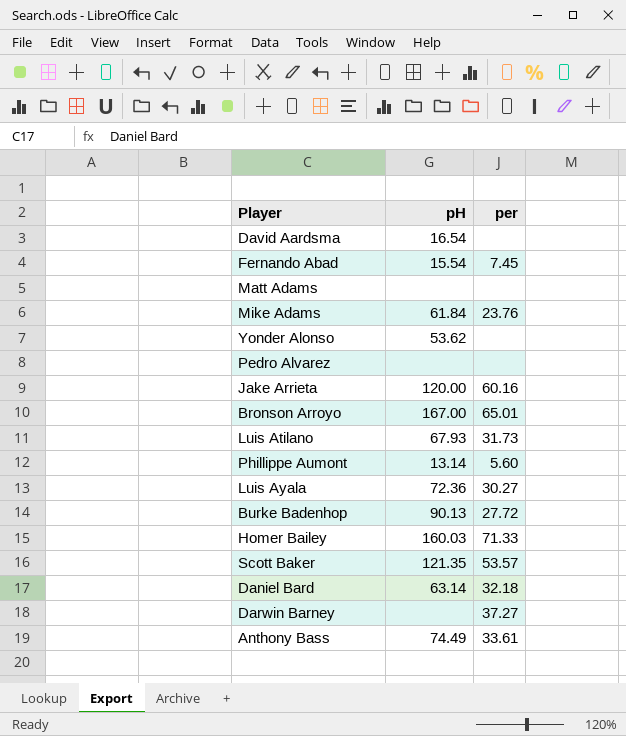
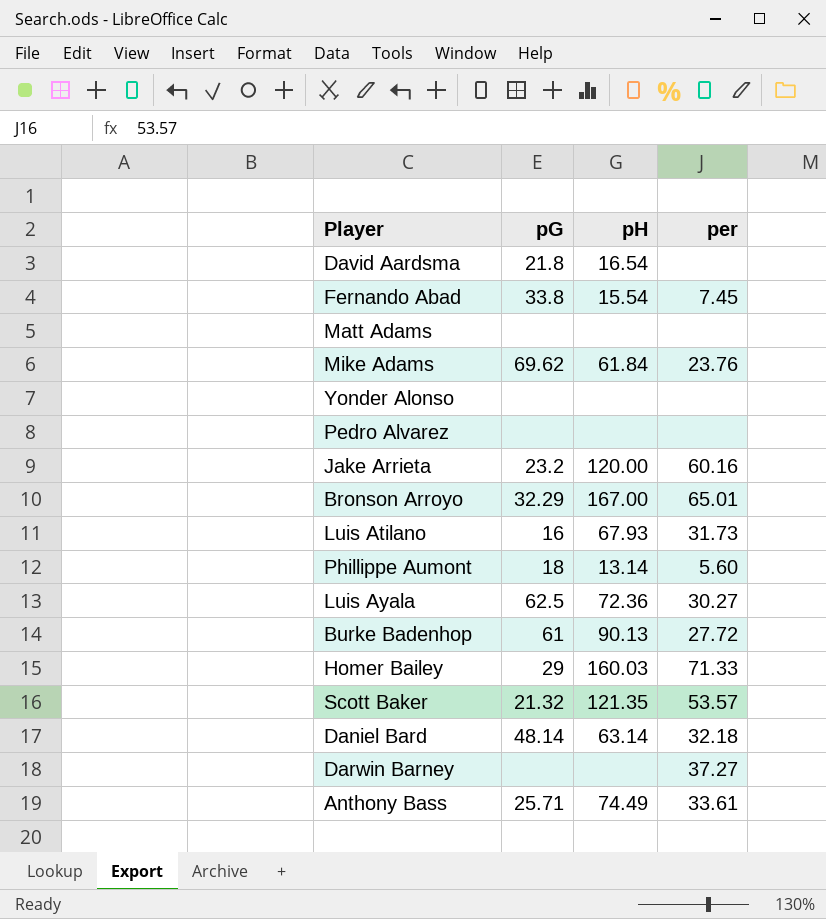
column pG | position: none -> 2
Yonder Alonso | pH: 53.62 -> none

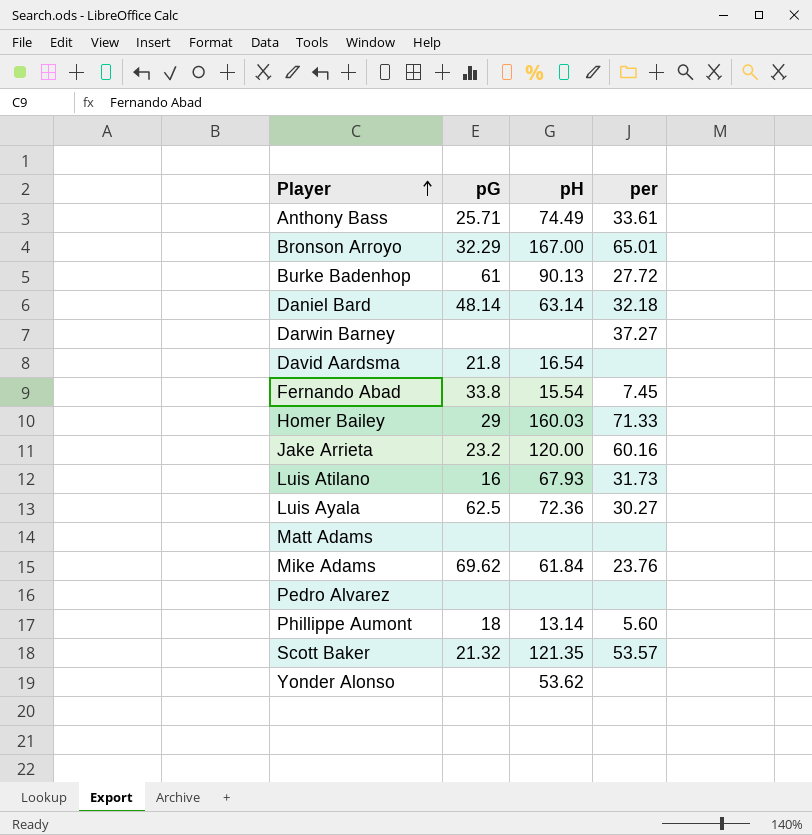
row order: none -> Player ascending
Yonder Alonso | pH: none -> 53.62

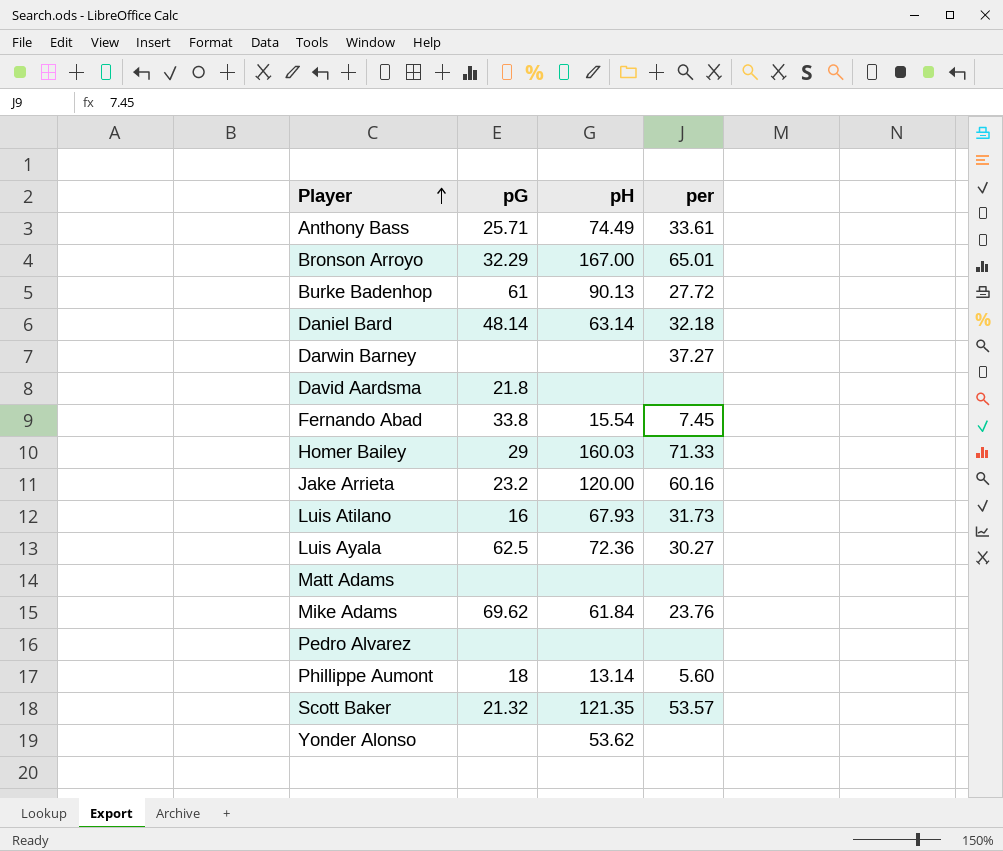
David Aardsma | pH: 16.54 -> none

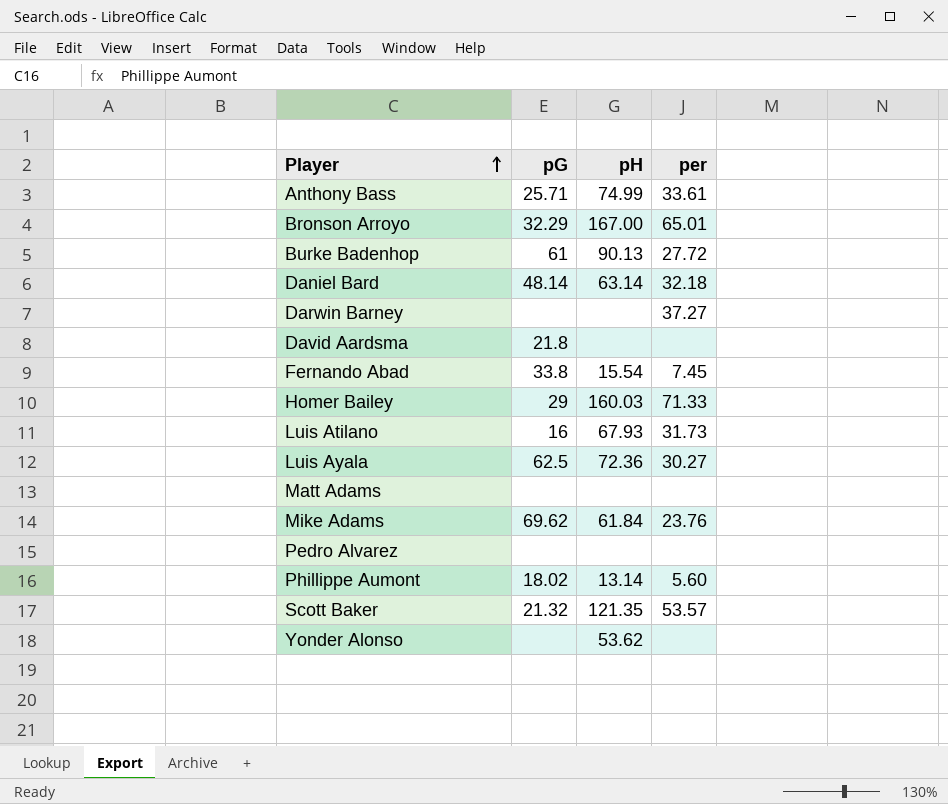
row Jake Arrieta: 23.2 | 120.00 | 60.16 -> none
Anthony Bass | pH: 74.49 -> 74.99
Phillippe Aumont | pG: 18 -> 18.02

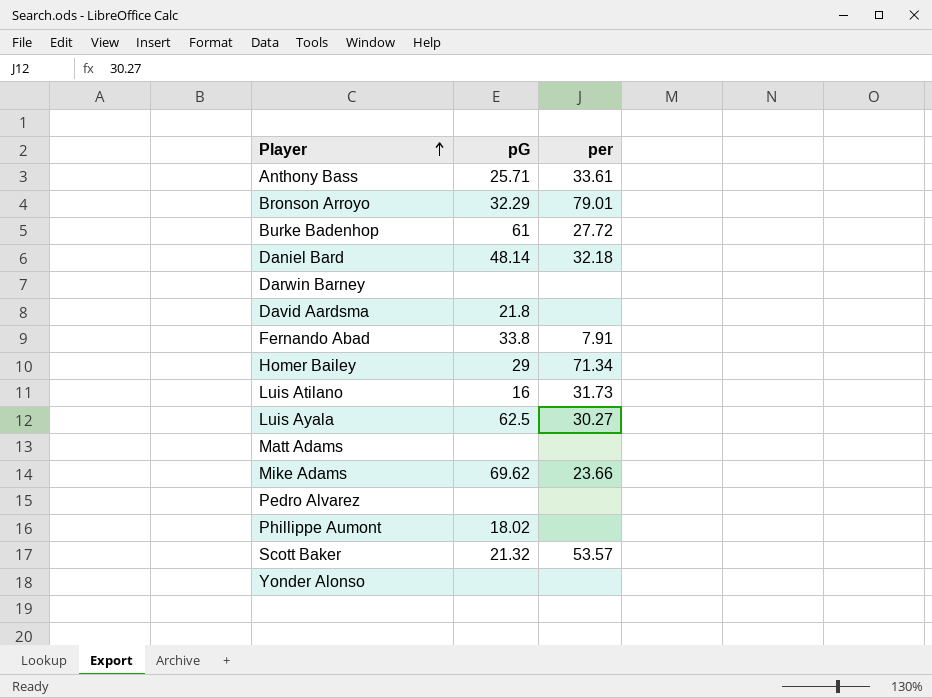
column pH | position: 3 -> none
Bronson Arroyo | per: 65.01 -> 79.01
Darwin Barney | per: 37.27 -> none
Fernando Abad | per: 7.45 -> 7.91
Homer Bailey | per: 71.33 -> 71.34
Mike Adams | per: 23.76 -> 23.66
Phillippe Aumont | per: 5.60 -> none

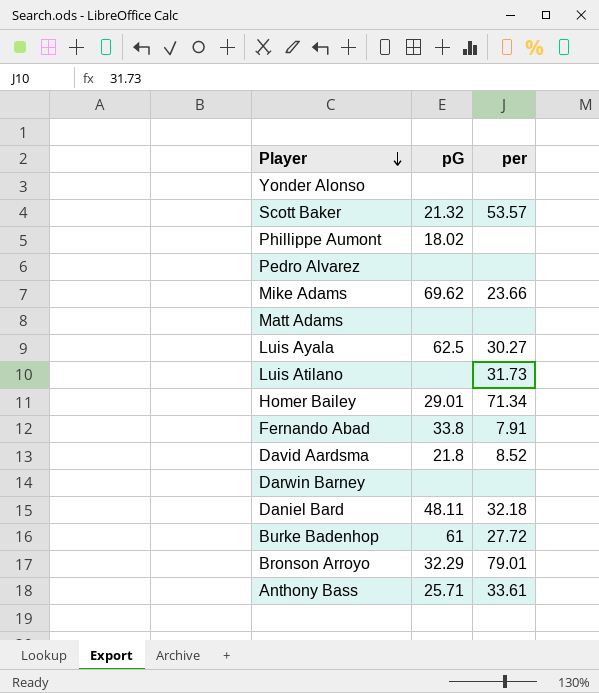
row order: Player ascending -> Player descending
Luis Atilano | pG: 16 -> none
Homer Bailey | pG: 29 -> 29.01
David Aardsma | per: none -> 8.52
Daniel Bard | pG: 48.14 -> 48.11

